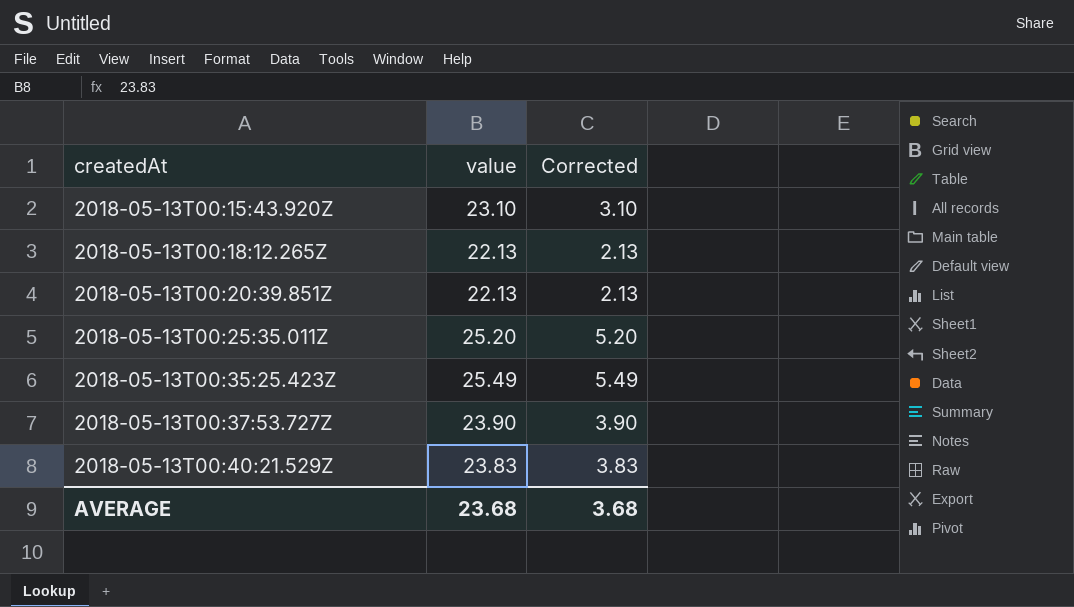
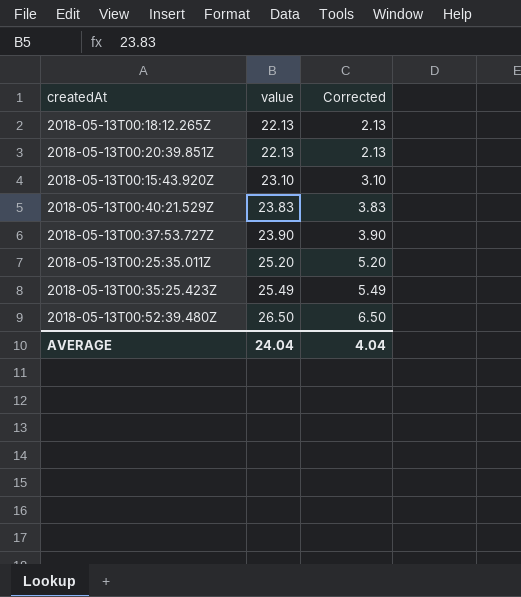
row order: createdAt ascending -> value ascending
row 2018-05-13T00:52:39.480Z: none -> 26.50 | 6.50
AVERAGE | value: 23.68 -> 24.04
AVERAGE | Corrected: 3.68 -> 4.04

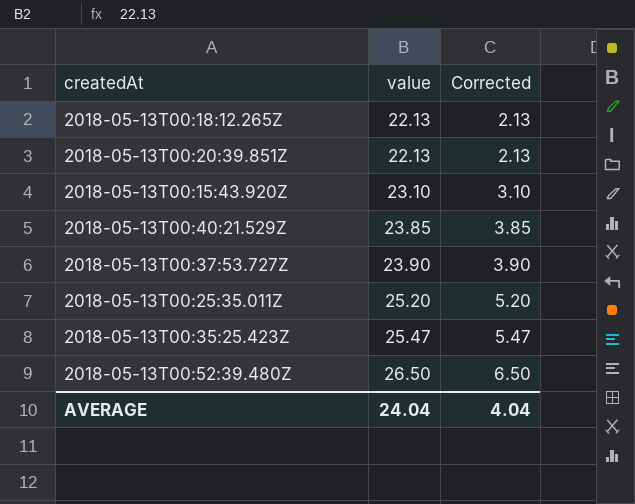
2018-05-13T00:40:21.529Z | value: 23.83 -> 23.85
2018-05-13T00:40:21.529Z | Corrected: 3.83 -> 3.85
2018-05-13T00:35:25.423Z | value: 25.49 -> 25.47
2018-05-13T00:35:25.423Z | Corrected: 5.49 -> 5.47

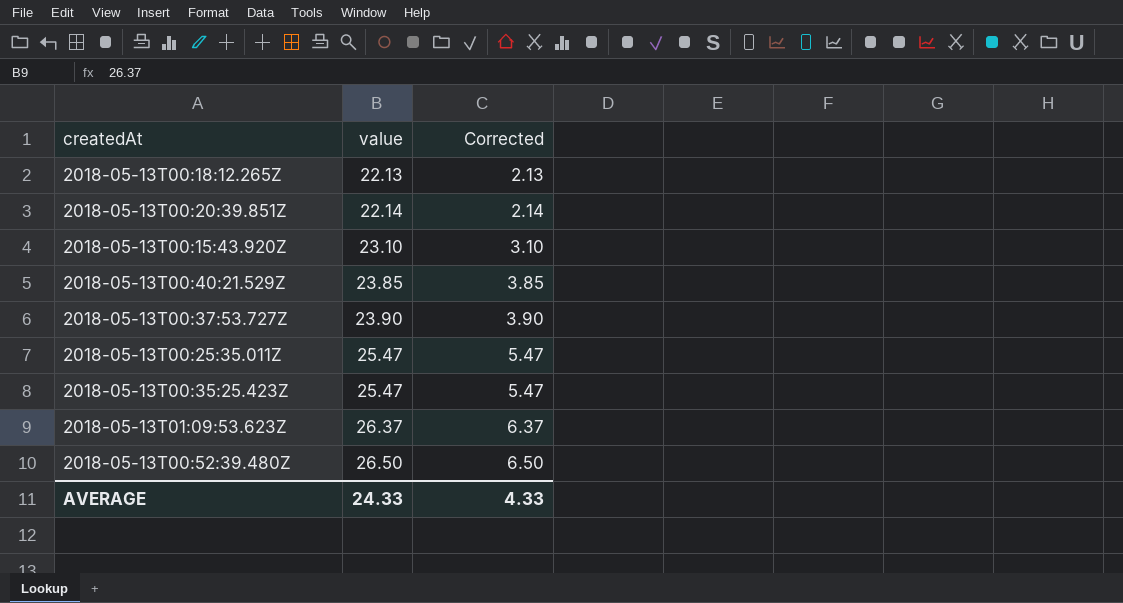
2018-05-13T00:20:39.851Z | value: 22.13 -> 22.14
2018-05-13T00:20:39.851Z | Corrected: 2.13 -> 2.14
2018-05-13T00:25:35.011Z | value: 25.20 -> 25.47
2018-05-13T00:25:35.011Z | Corrected: 5.20 -> 5.47
row 2018-05-13T01:09:53.623Z: none -> 26.37 | 6.37
AVERAGE | value: 24.04 -> 24.33
AVERAGE | Corrected: 4.04 -> 4.33

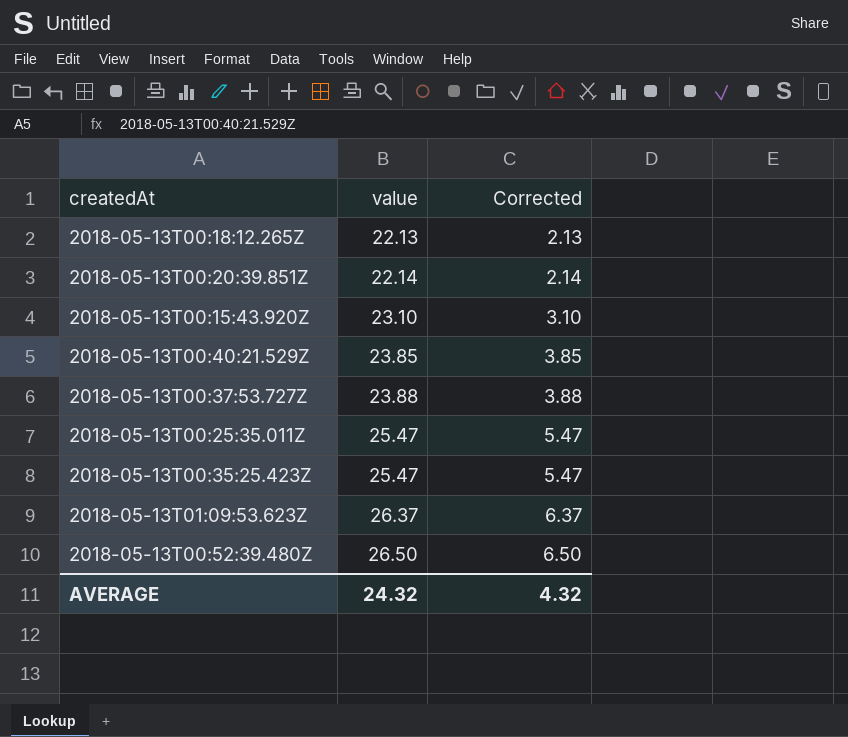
2018-05-13T00:37:53.727Z | value: 23.90 -> 23.88
2018-05-13T00:37:53.727Z | Corrected: 3.90 -> 3.88
AVERAGE | value: 24.33 -> 24.32
AVERAGE | Corrected: 4.33 -> 4.32

